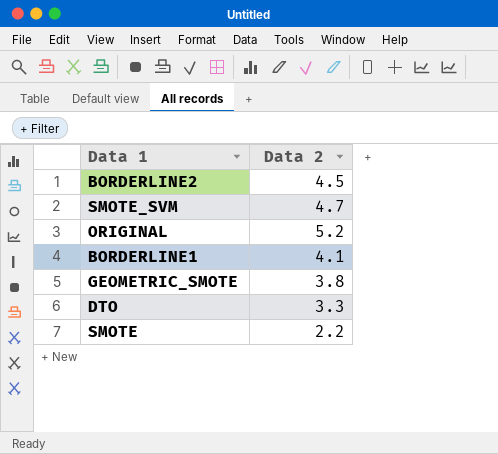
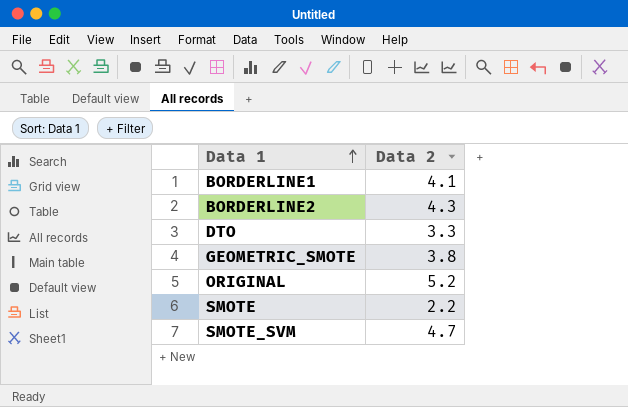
row order: none -> Data 1 ascending
BORDERLINE2 | Data 2: 4.5 -> 4.3

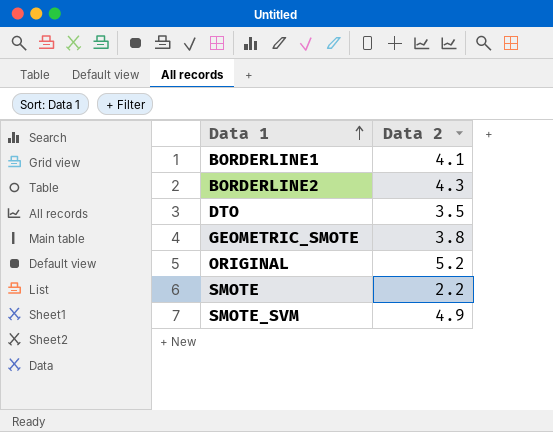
DTO | Data 2: 3.3 -> 3.5
SMOTE_SVM | Data 2: 4.7 -> 4.9

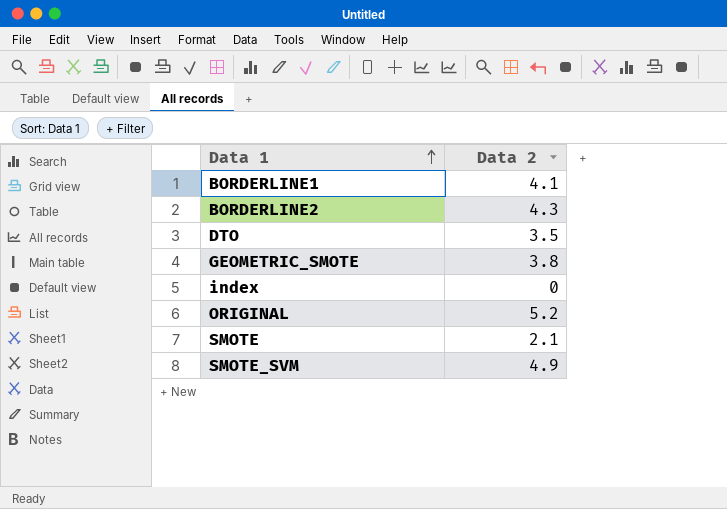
row index: none -> 0
SMOTE | Data 2: 2.2 -> 2.1

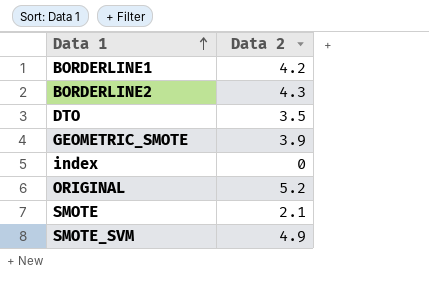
BORDERLINE1 | Data 2: 4.1 -> 4.2
GEOMETRIC_SMOTE | Data 2: 3.8 -> 3.9

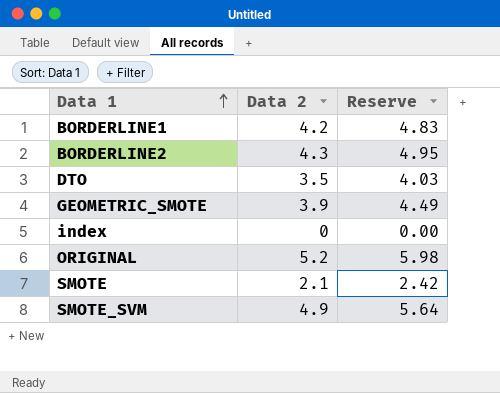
column Reserve | formula: none -> [Data 2] * 1.15

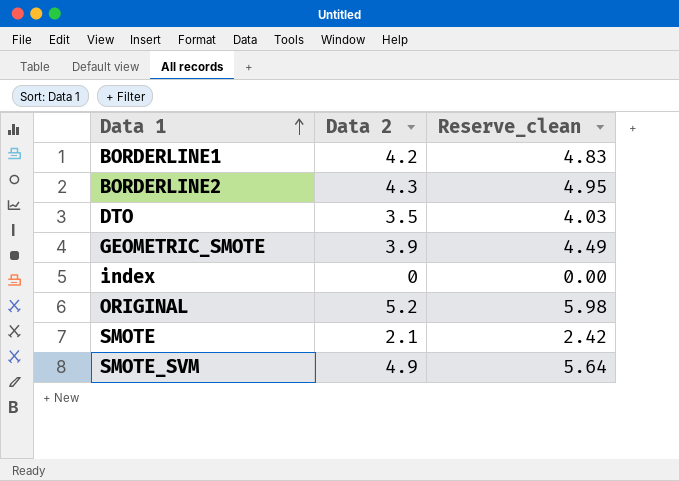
column name: Reserve -> Reserve_clean

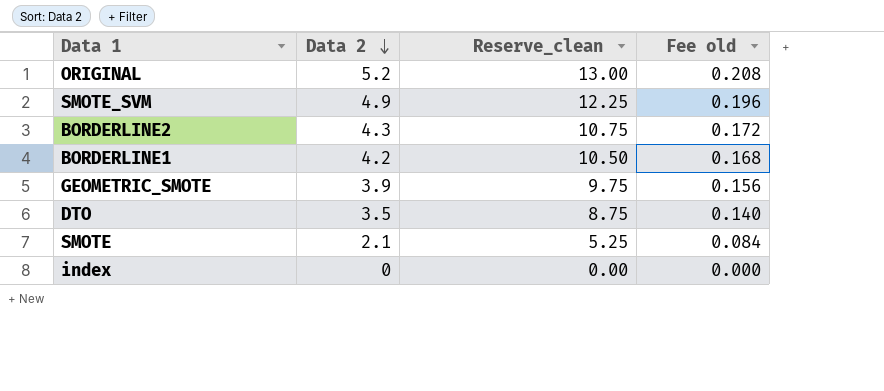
row order: Data 1 ascending -> Data 2 descending
column Reserve_clean | formula: [Data 2] * 1.15 -> [Data 2] * 2.5
column Fee old | formula: none -> [Data 2] * 0.04

